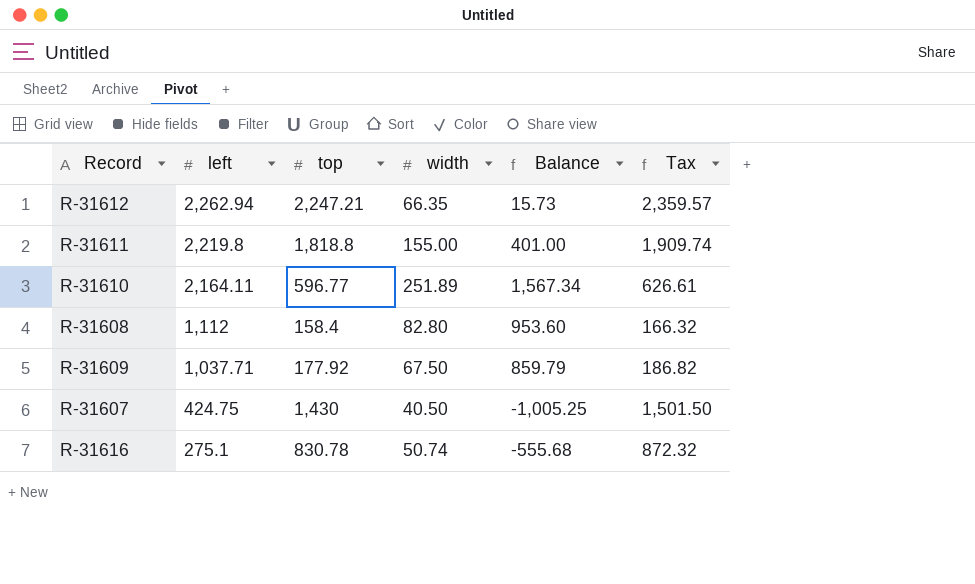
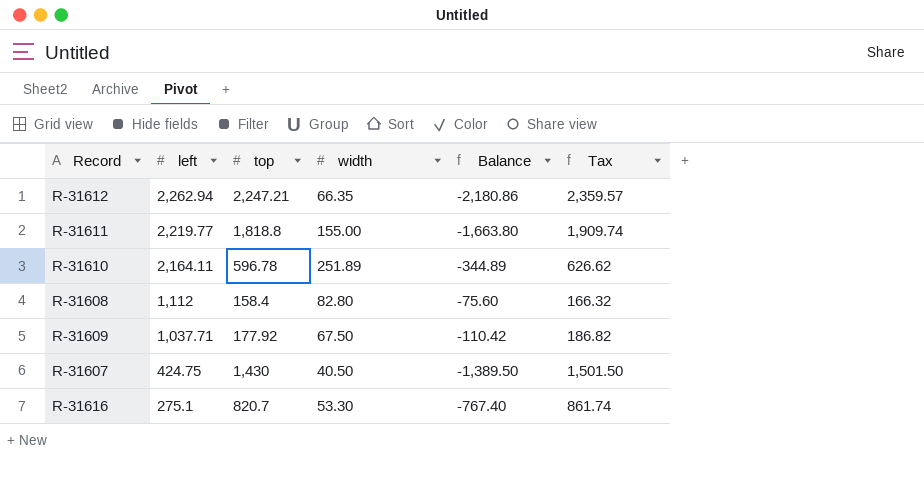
column Balance | formula: [left] - [top] -> [width] - [top]
R-31611 | left: 2,219.8 -> 2,219.77
R-31610 | top: 596.77 -> 596.78
R-31610 | Tax: 626.61 -> 626.62
R-31616 | top: 830.78 -> 820.7
R-31616 | width: 50.74 -> 53.30
R-31616 | Tax: 872.32 -> 861.74

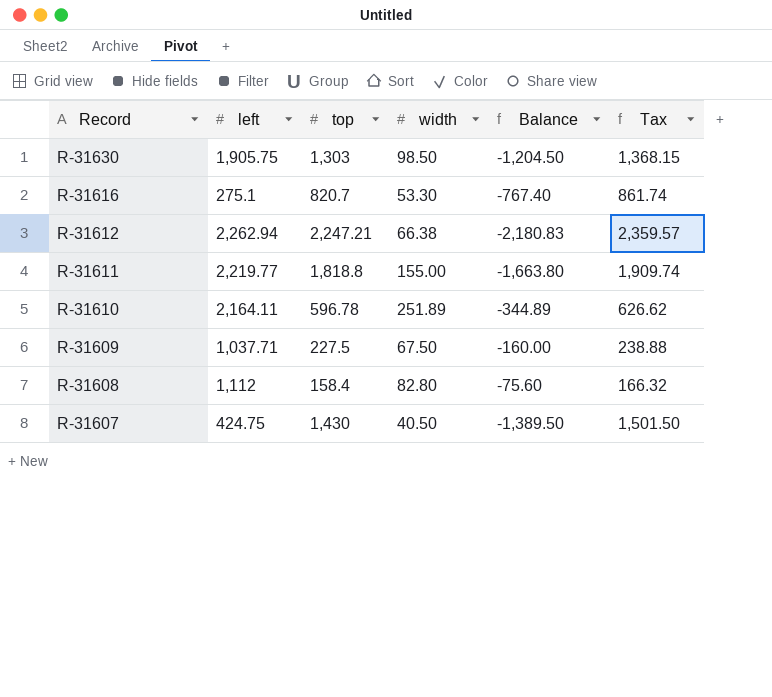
row order: left descending -> Record descending
row R-31630: none -> 1,905.75 | 1,303 | 98.50 | -1,204.50 | 1,368.15
R-31612 | width: 66.35 -> 66.38
R-31612 | Balance: -2,180.86 -> -2,180.83
R-31609 | top: 177.92 -> 227.5
R-31609 | Balance: -110.42 -> -160.00
R-31609 | Tax: 186.82 -> 238.88

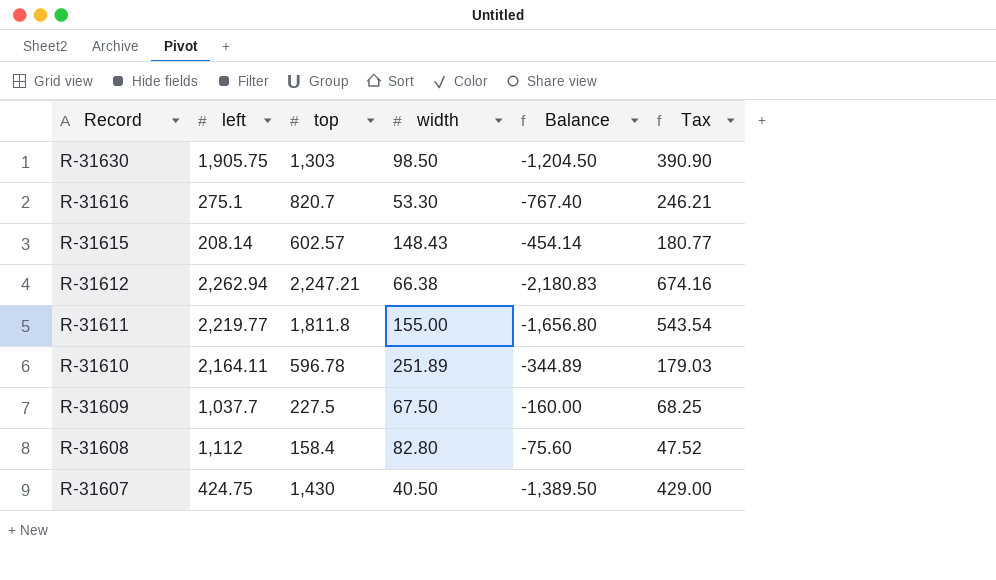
column Tax | formula: [top] * 1.05 -> [top] * 0.3
row R-31615: none -> 208.14 | 602.57 | 148.43 | -454.14 | 180.77
R-31611 | top: 1,818.8 -> 1,811.8
R-31611 | Balance: -1,663.80 -> -1,656.80
R-31609 | left: 1,037.71 -> 1,037.7

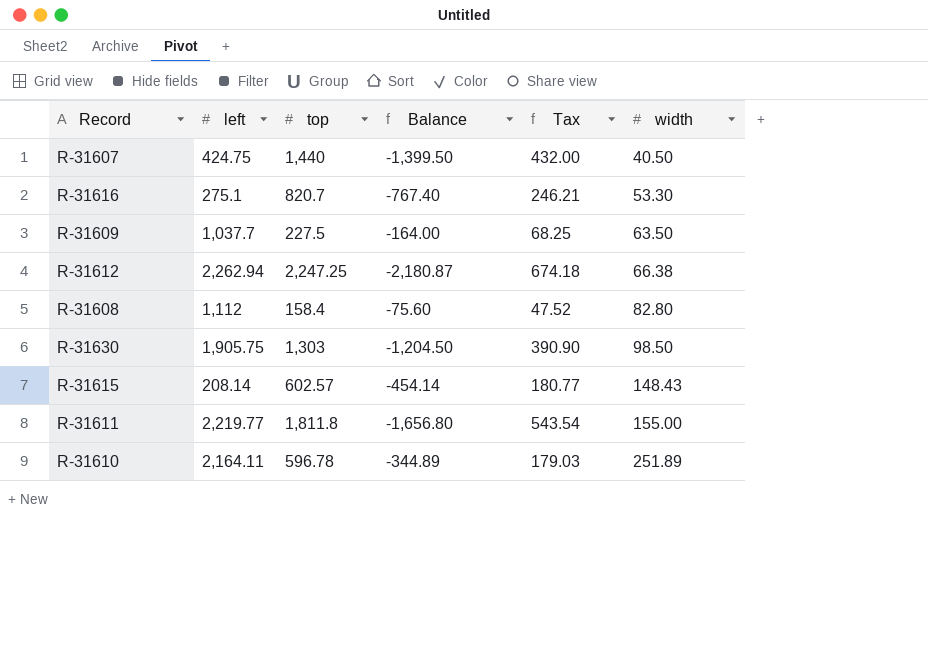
row order: Record descending -> width ascending
column width | position: 4 -> 6
R-31607 | top: 1,430 -> 1,440
R-31607 | Balance: -1,389.50 -> -1,399.50
R-31607 | Tax: 429.00 -> 432.00
R-31609 | Balance: -160.00 -> -164.00
R-31609 | width: 67.50 -> 63.50
R-31612 | top: 2,247.21 -> 2,247.25
R-31612 | Balance: -2,180.83 -> -2,180.87
R-31612 | Tax: 674.16 -> 674.18

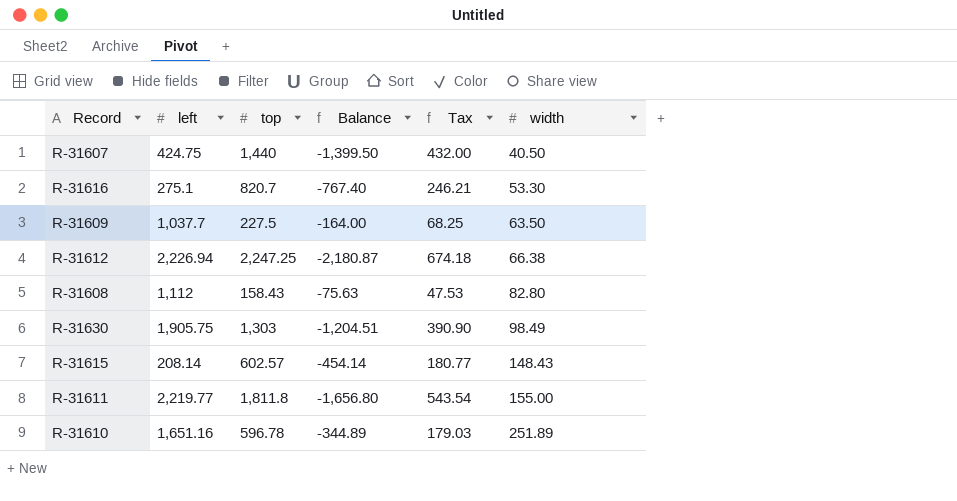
R-31612 | left: 2,262.94 -> 2,226.94
R-31608 | top: 158.4 -> 158.43
R-31608 | Balance: -75.60 -> -75.63
R-31608 | Tax: 47.52 -> 47.53
R-31630 | Balance: -1,204.50 -> -1,204.51
R-31630 | width: 98.50 -> 98.49
R-31610 | left: 2,164.11 -> 1,651.16

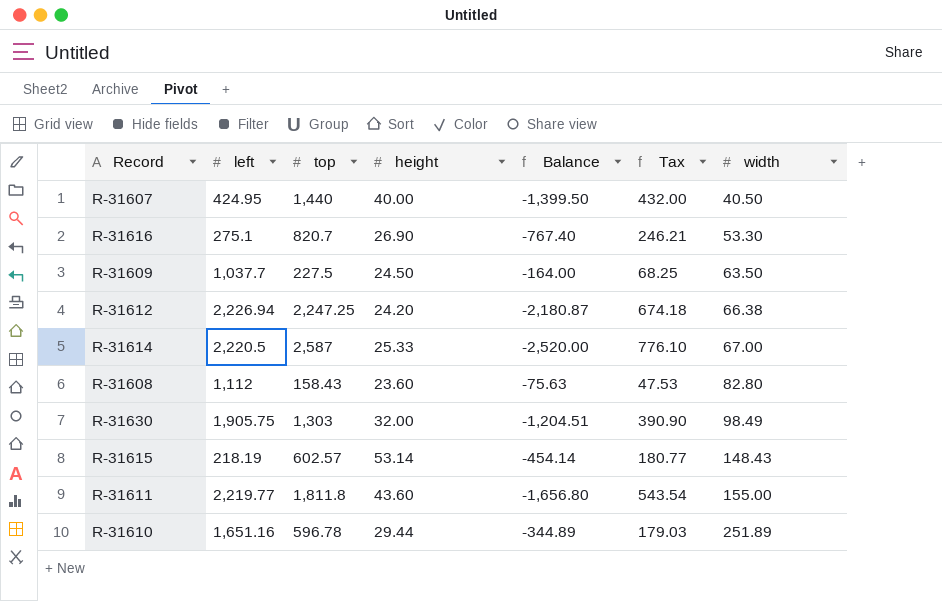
column height | position: none -> 4
R-31607 | left: 424.75 -> 424.95
row R-31614: none -> 2,220.5 | 2,587 | 25.33 | -2,520.00 | 776.10 | 67.00
R-31615 | left: 208.14 -> 218.19

